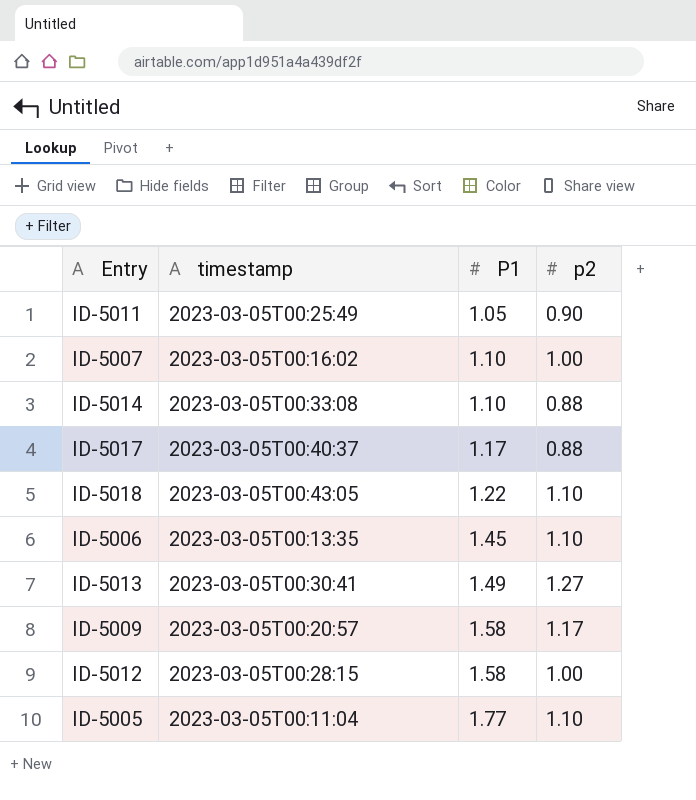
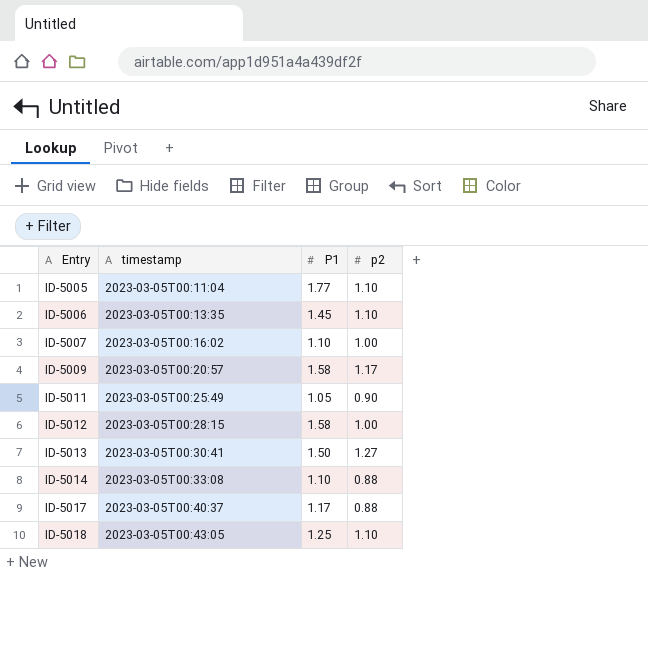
row order: P1 ascending -> Entry ascending
ID-5013 | P1: 1.49 -> 1.50
ID-5018 | P1: 1.22 -> 1.25

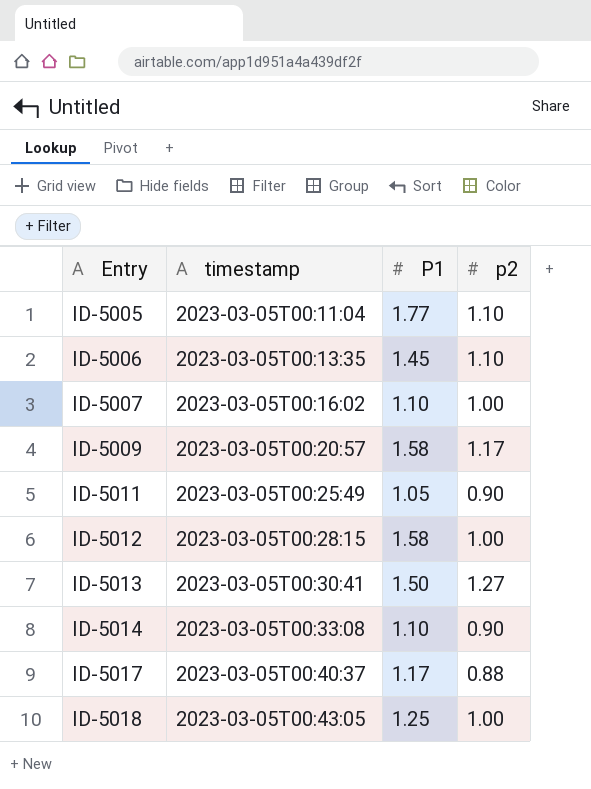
ID-5014 | p2: 0.88 -> 0.90
ID-5018 | p2: 1.10 -> 1.00

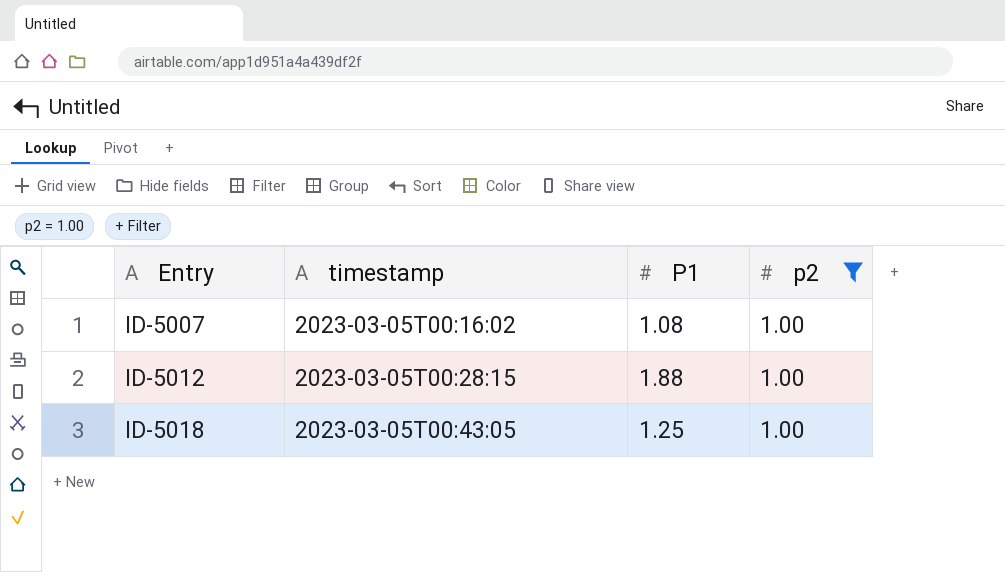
filter: none -> p2 = 1.00
ID-5007 | P1: 1.10 -> 1.08
ID-5012 | P1: 1.58 -> 1.88

